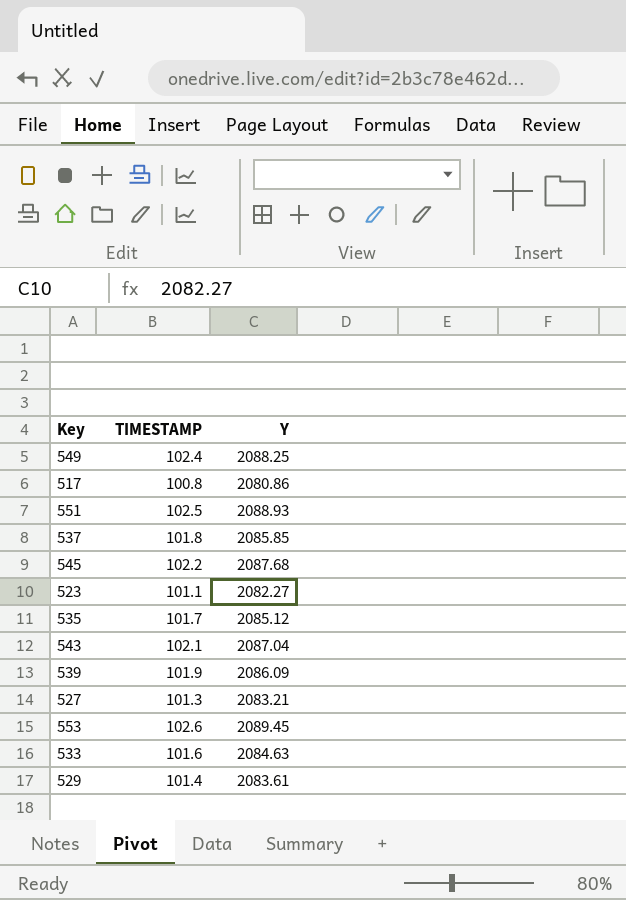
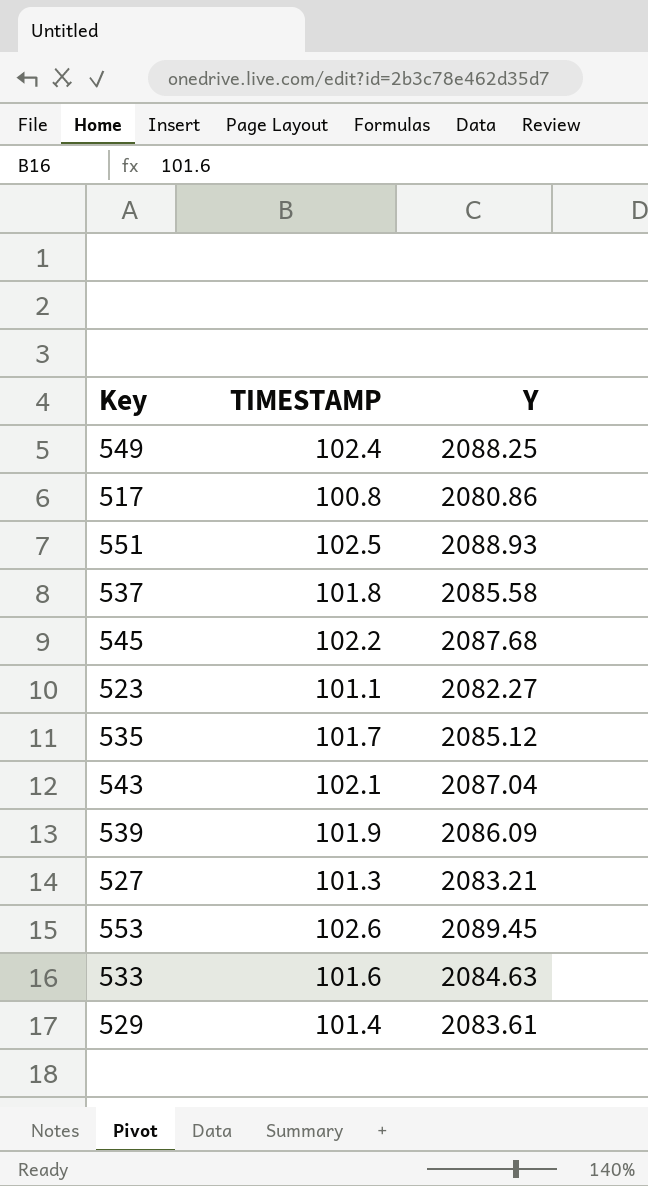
537 | Y: 2085.85 -> 2085.58

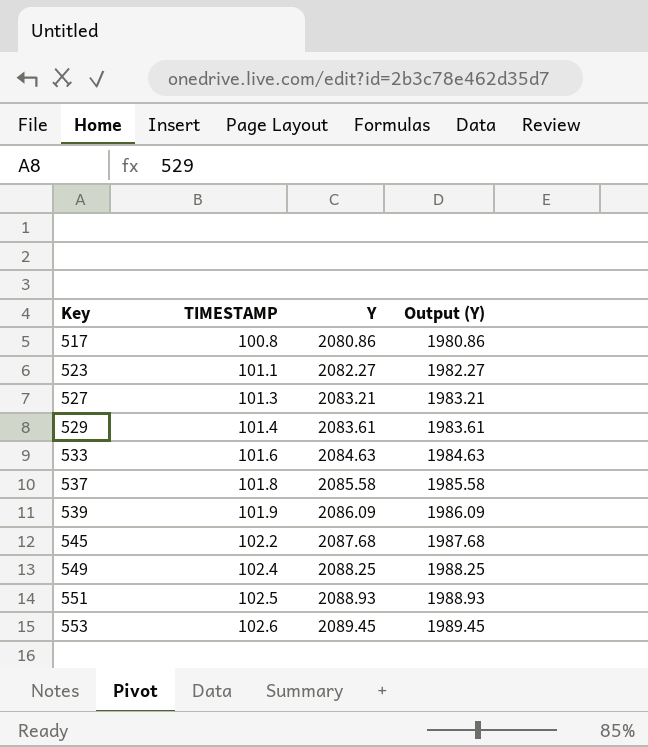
row order: none -> Key ascending
column Output (Y) | formula: none -> [Y] - 100
row 535: 101.7 | 2085.12 -> none
row 543: 102.1 | 2087.04 -> none

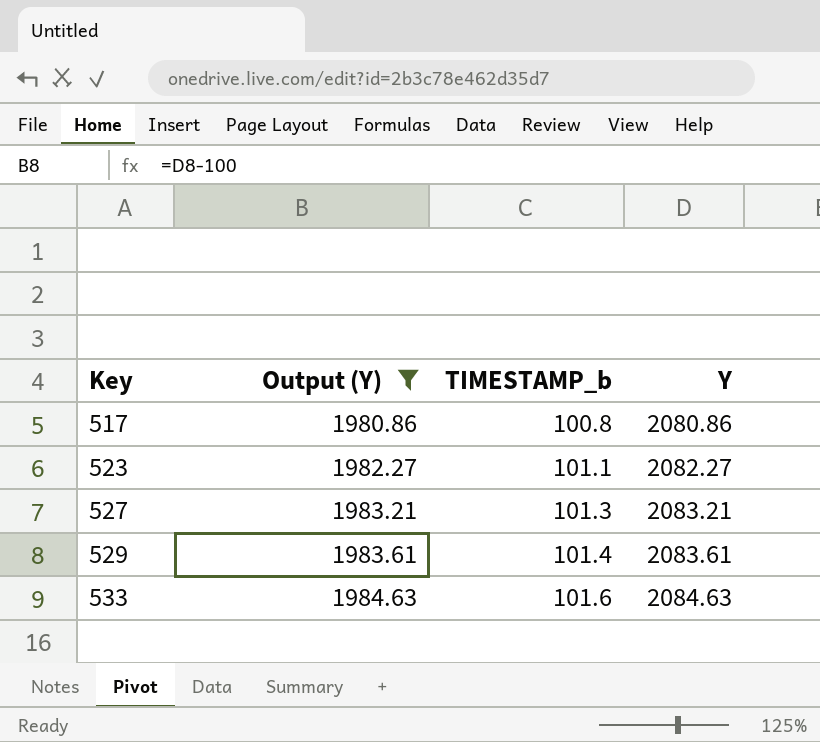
filter: none -> Output (Y) <= 1984.63
column Output (Y) | position: 4 -> 2
column name: TIMESTAMP -> TIMESTAMP_b

